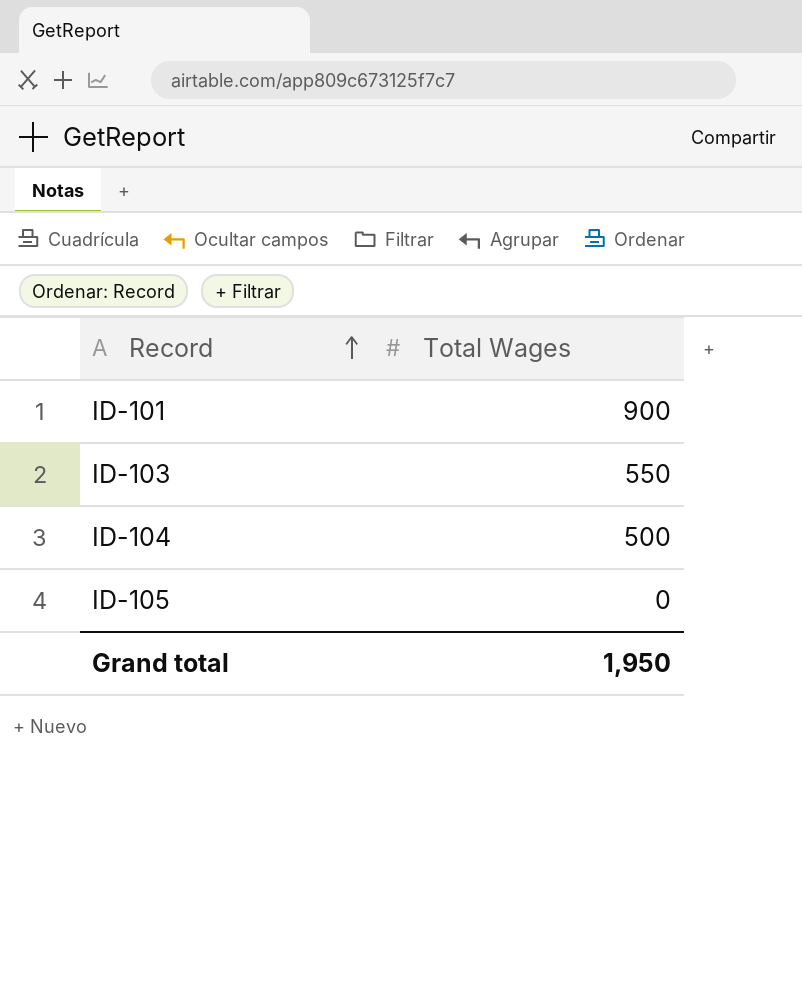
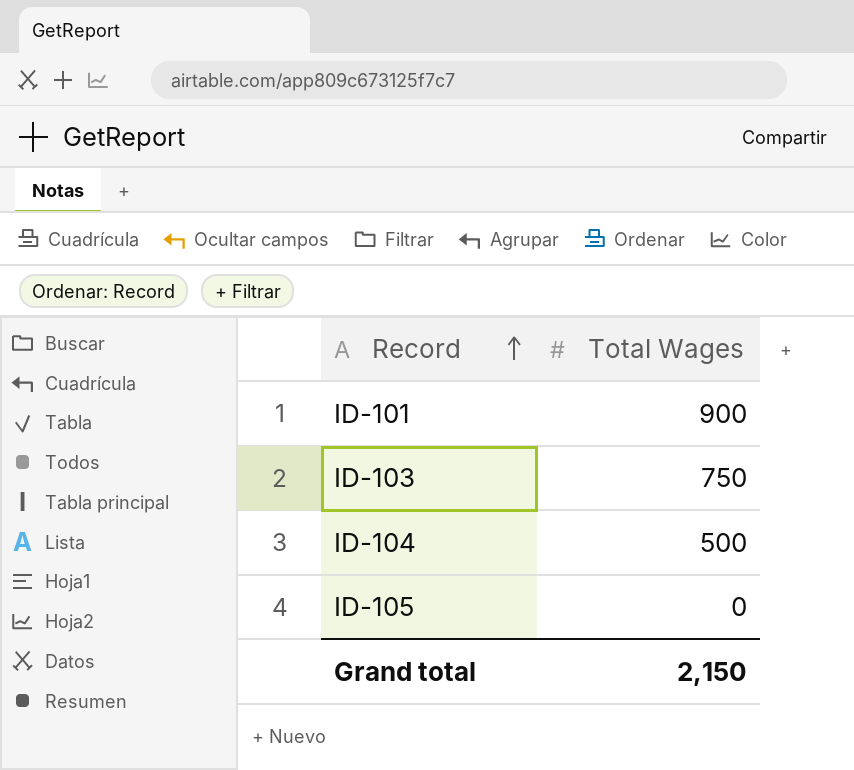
ID-103 | Total Wages: 550 -> 750
Grand total | Total Wages: 1,950 -> 2,150

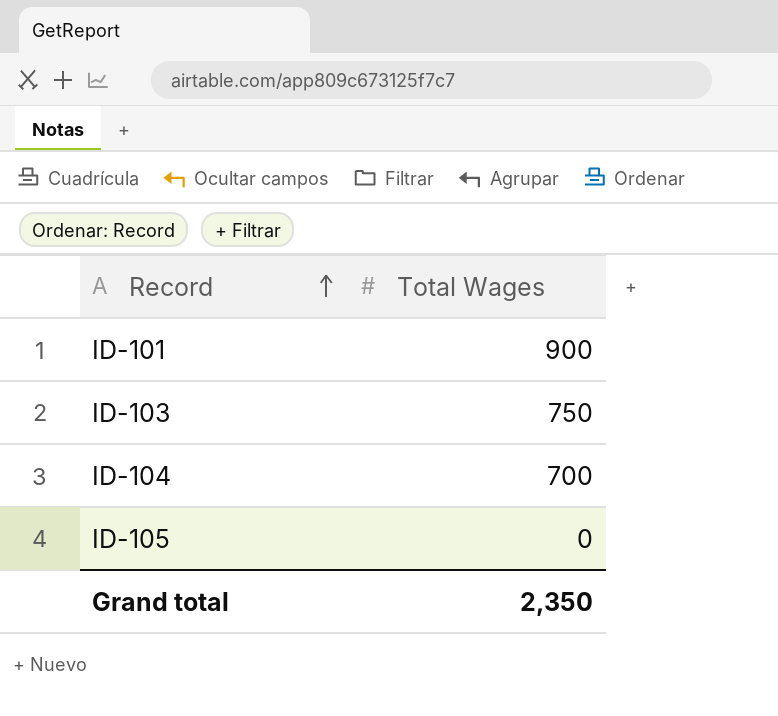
ID-104 | Total Wages: 500 -> 700
Grand total | Total Wages: 2,150 -> 2,350

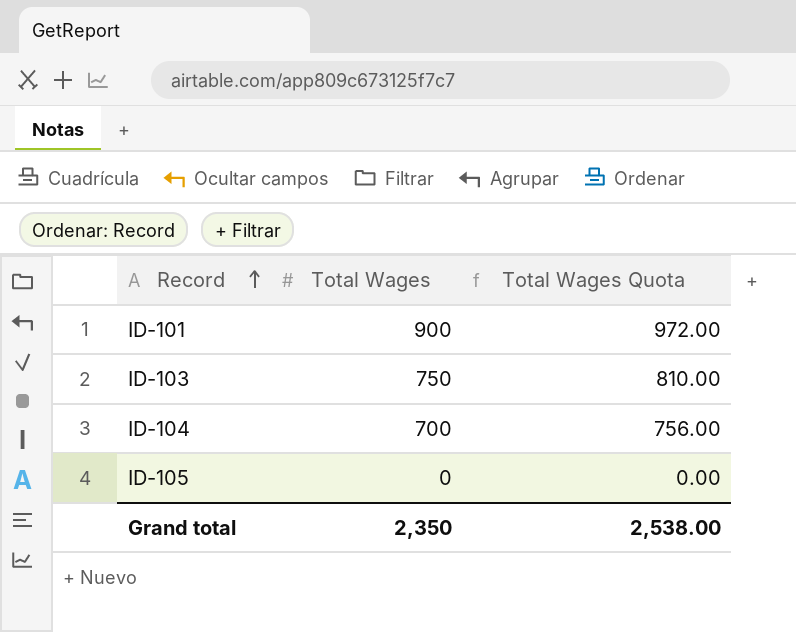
column Total Wages Quota | formula: none -> [Total Wages] * 1.08

